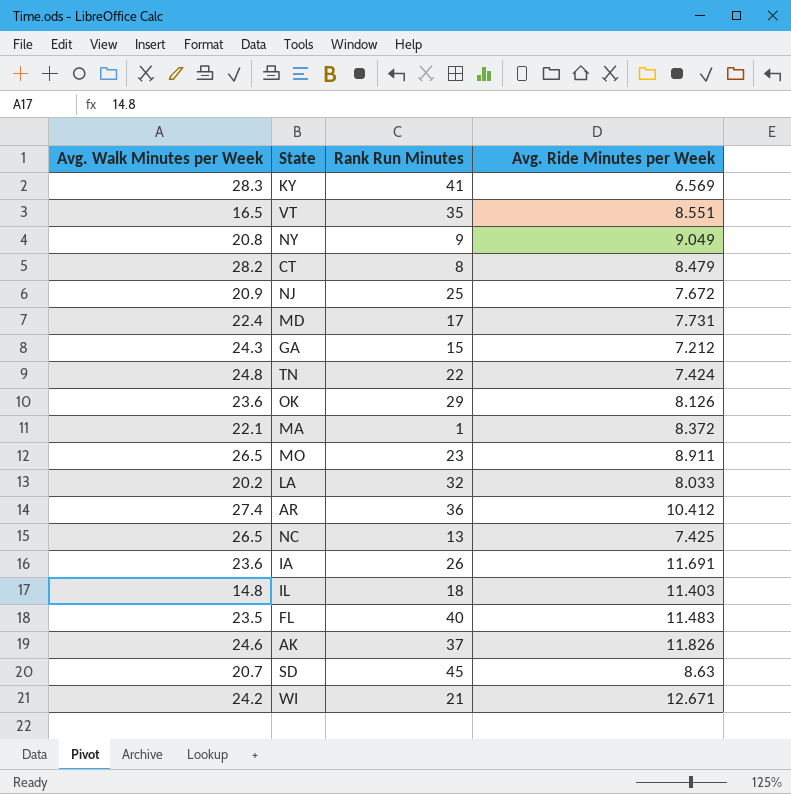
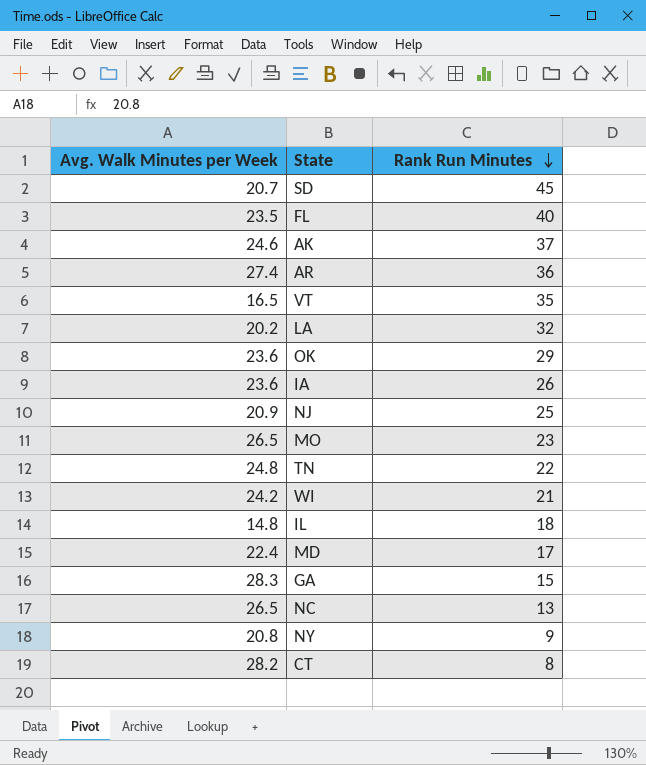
row order: none -> Rank Run Minutes descending
column Avg. Ride Minutes per Week | position: 4 -> none
row KY: 28.3 | 41 | 6.569 -> none
row MA: 22.1 | 1 | 8.372 -> none
GA | Avg. Walk Minutes per Week: 24.3 -> 28.3

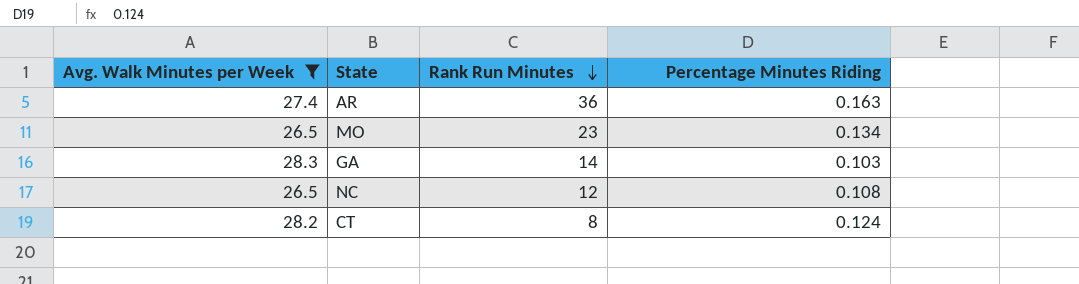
filter: none -> Avg. Walk Minutes per Week >= 26.5
column Percentage Minutes Riding | position: none -> 4
GA | Rank Run Minutes: 15 -> 14
NC | Rank Run Minutes: 13 -> 12

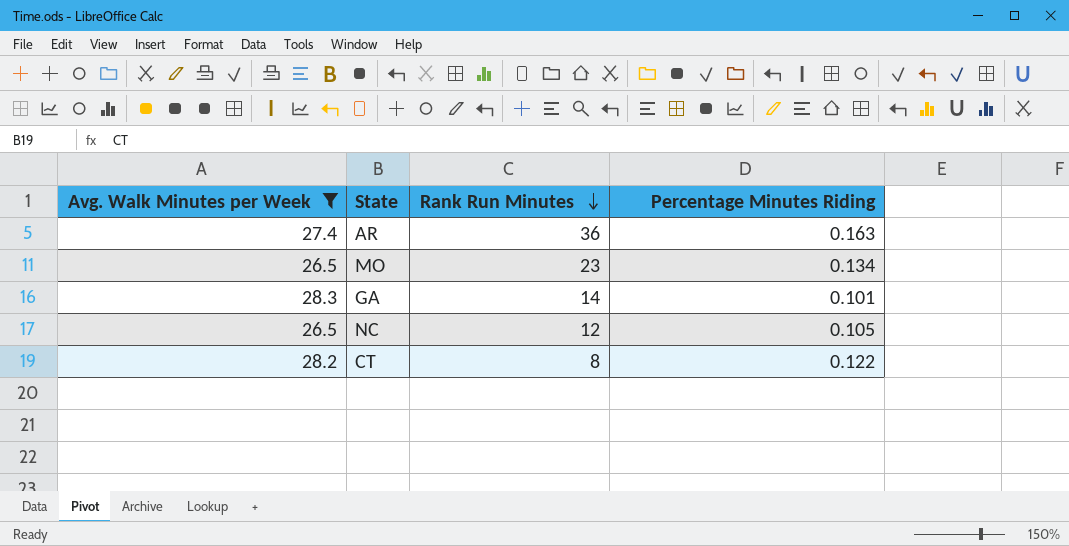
GA | Percentage Minutes Riding: 0.103 -> 0.101
NC | Percentage Minutes Riding: 0.108 -> 0.105
CT | Percentage Minutes Riding: 0.124 -> 0.122

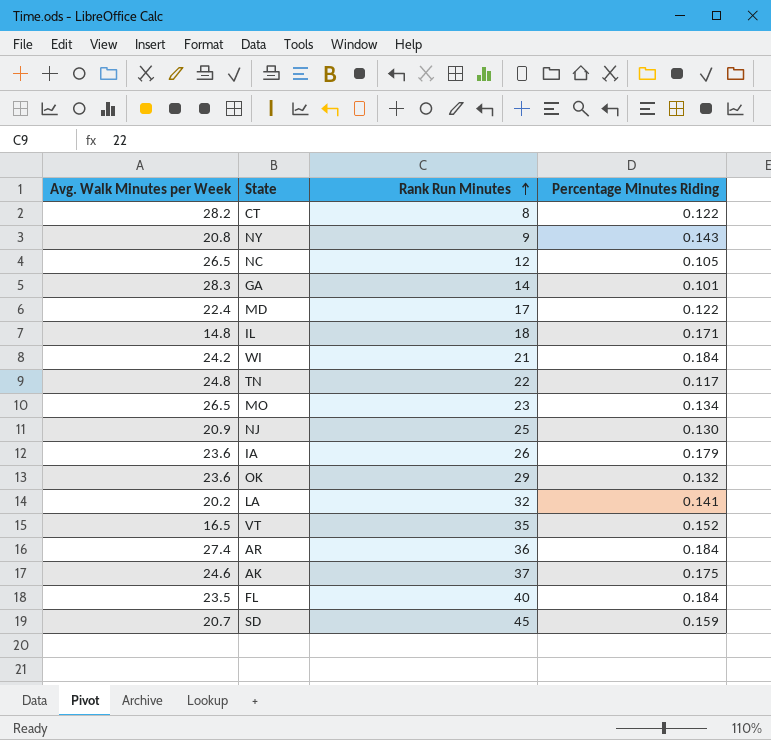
filter: Avg. Walk Minutes per Week >= 26.5 -> none
row order: Rank Run Minutes descending -> Rank Run Minutes ascending
AR | Percentage Minutes Riding: 0.163 -> 0.184

